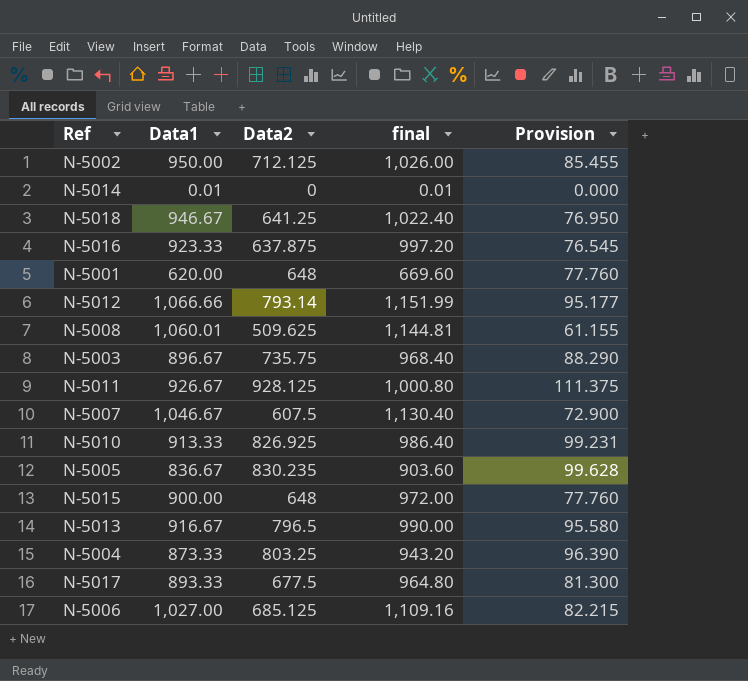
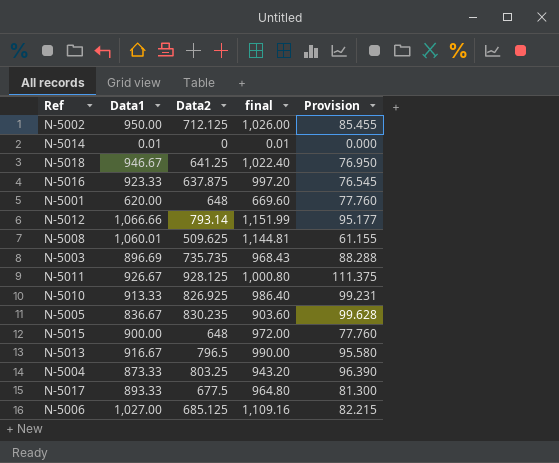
row N-5007: 1,046.67 | 607.5 | 1,130.40 | 72.900 -> none
N-5003 | Data1: 896.67 -> 896.69
N-5003 | Data2: 735.75 -> 735.735
N-5003 | final: 968.40 -> 968.43
N-5003 | Provision: 88.290 -> 88.288

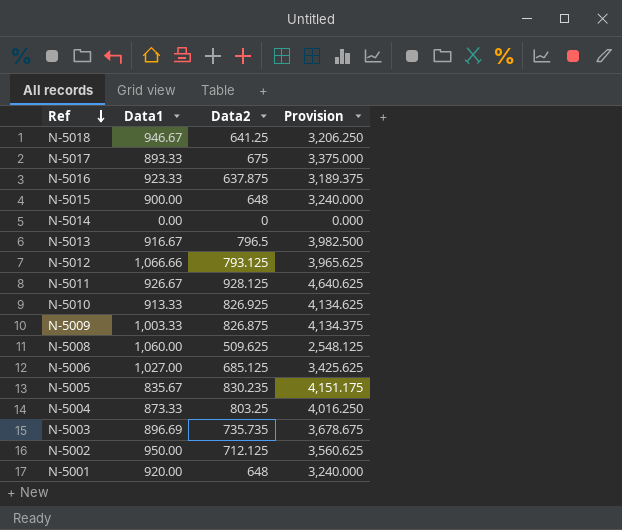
row order: none -> Ref descending
column final | formula: [Data1] * 1.08 -> none
column Provision | formula: [Data2] * 0.12 -> [Data2] * 5
N-5017 | Data2: 677.5 -> 675
N-5014 | Data1: 0.01 -> 0.00
N-5012 | Data2: 793.14 -> 793.125
row N-5009: none -> 1,003.33 | 826.875 | 4,134.375
N-5008 | Data1: 1,060.01 -> 1,060.00
N-5005 | Data1: 836.67 -> 835.67
N-5001 | Data1: 620.00 -> 920.00

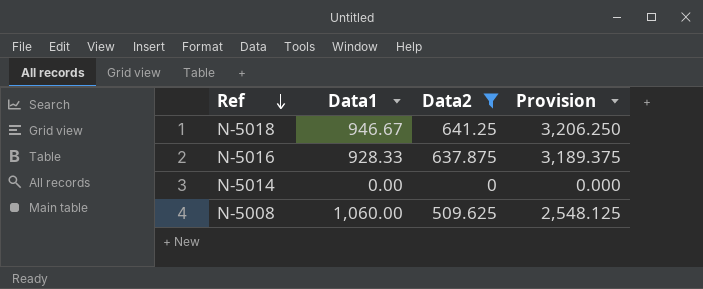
filter: none -> Data2 <= 641.25
N-5016 | Data1: 923.33 -> 928.33

